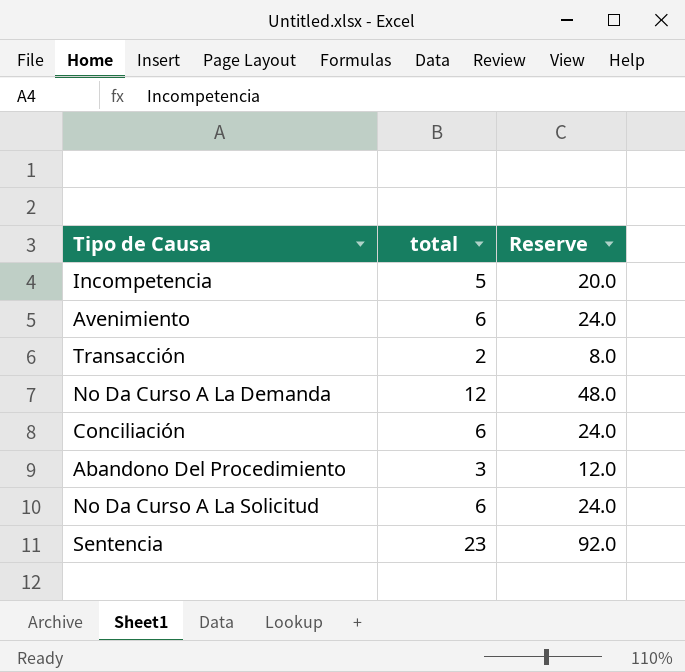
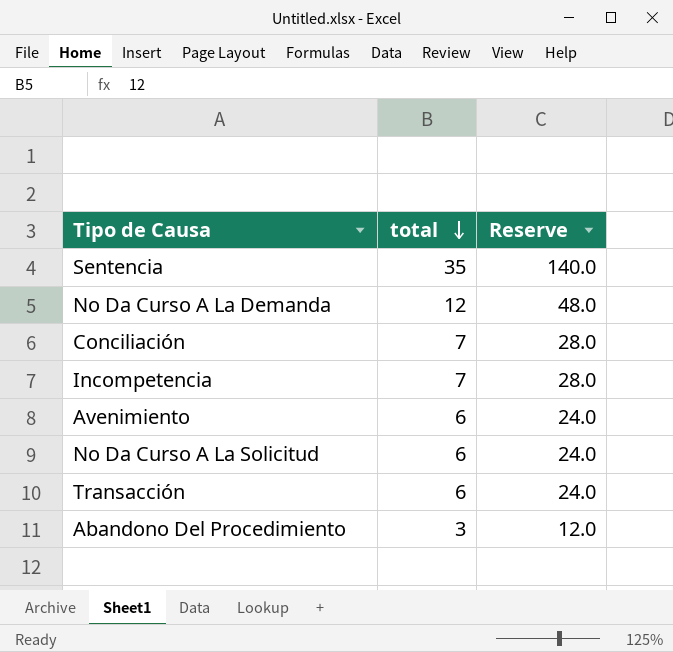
row order: none -> total descending
Sentencia | total: 23 -> 35
Sentencia | Reserve: 92.0 -> 140.0
Conciliación | total: 6 -> 7
Conciliación | Reserve: 24.0 -> 28.0
Incompetencia | total: 5 -> 7
Incompetencia | Reserve: 20.0 -> 28.0
Transacción | total: 2 -> 6
Transacción | Reserve: 8.0 -> 24.0

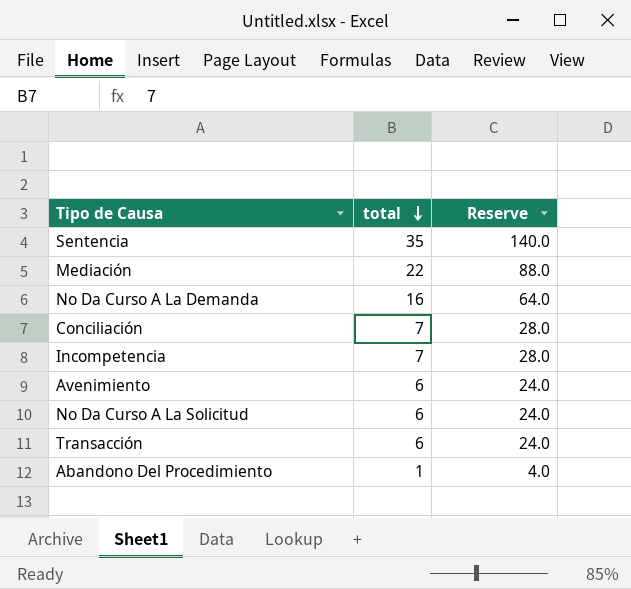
row Mediación: none -> 22 | 88.0
No Da Curso A La Demanda | total: 12 -> 16
No Da Curso A La Demanda | Reserve: 48.0 -> 64.0
Abandono Del Procedimiento | total: 3 -> 1
Abandono Del Procedimiento | Reserve: 12.0 -> 4.0

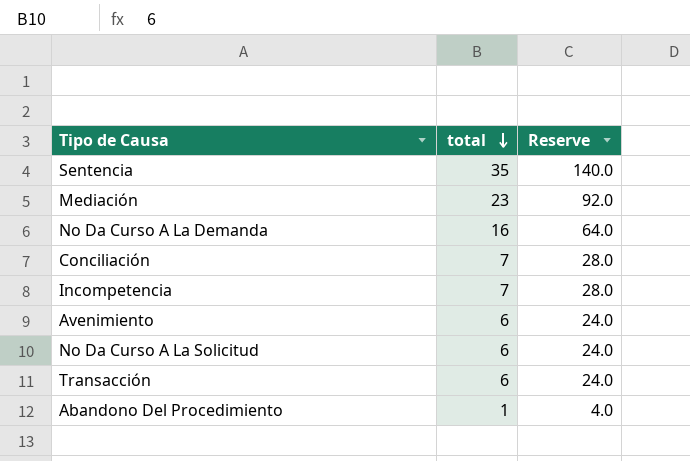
Mediación | total: 22 -> 23
Mediación | Reserve: 88.0 -> 92.0

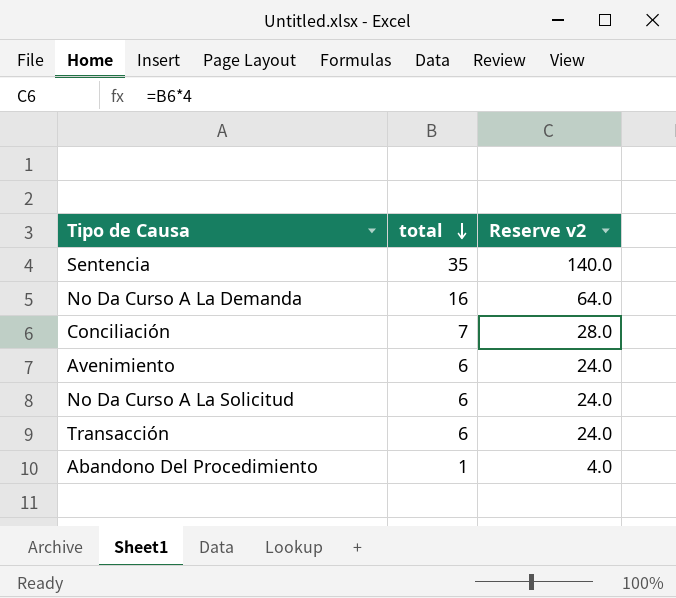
column name: Reserve -> Reserve v2
row Mediación: 23 | 92.0 -> none
row Incompetencia: 7 | 28.0 -> none

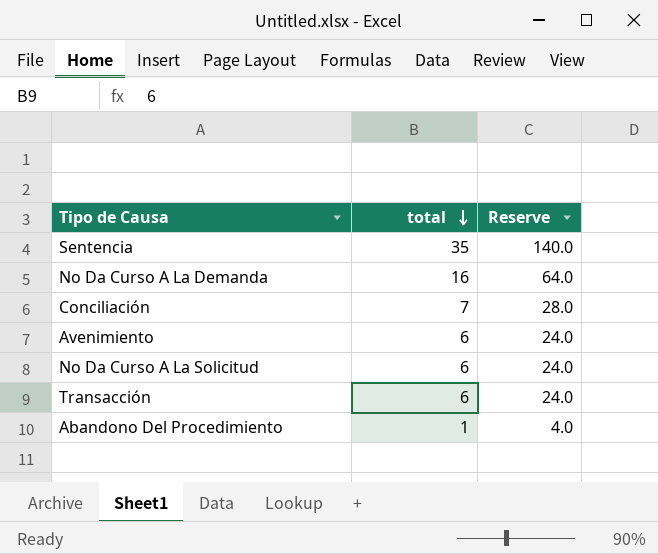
column name: Reserve v2 -> Reserve

